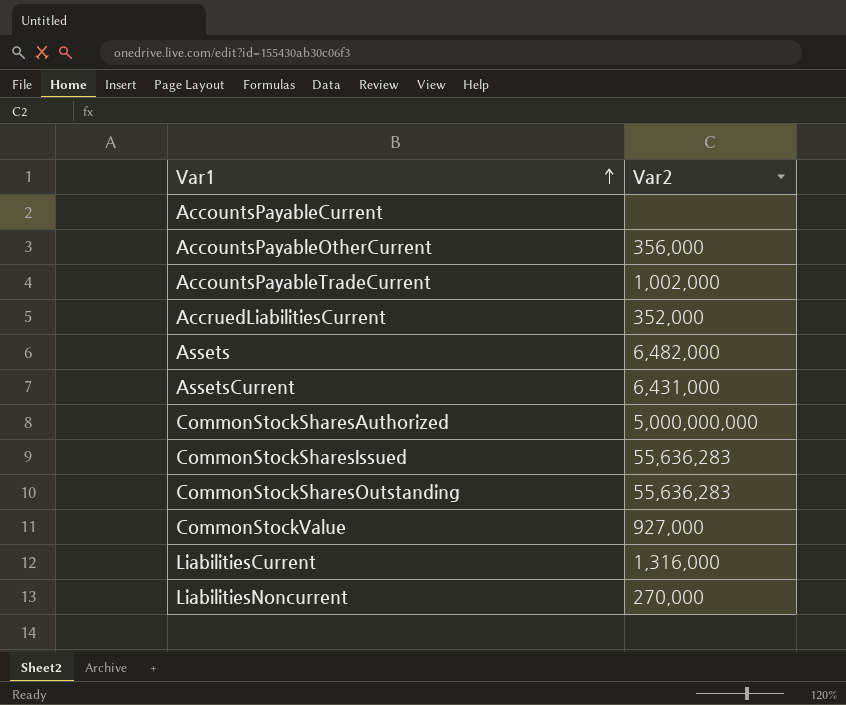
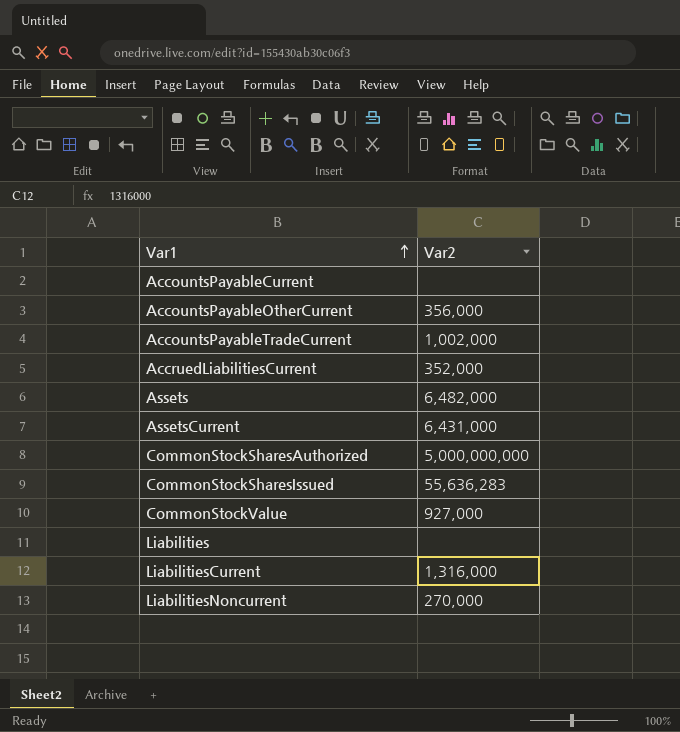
row CommonStockSharesOutstanding: 55,636,283 -> none
row Liabilities: none -> none

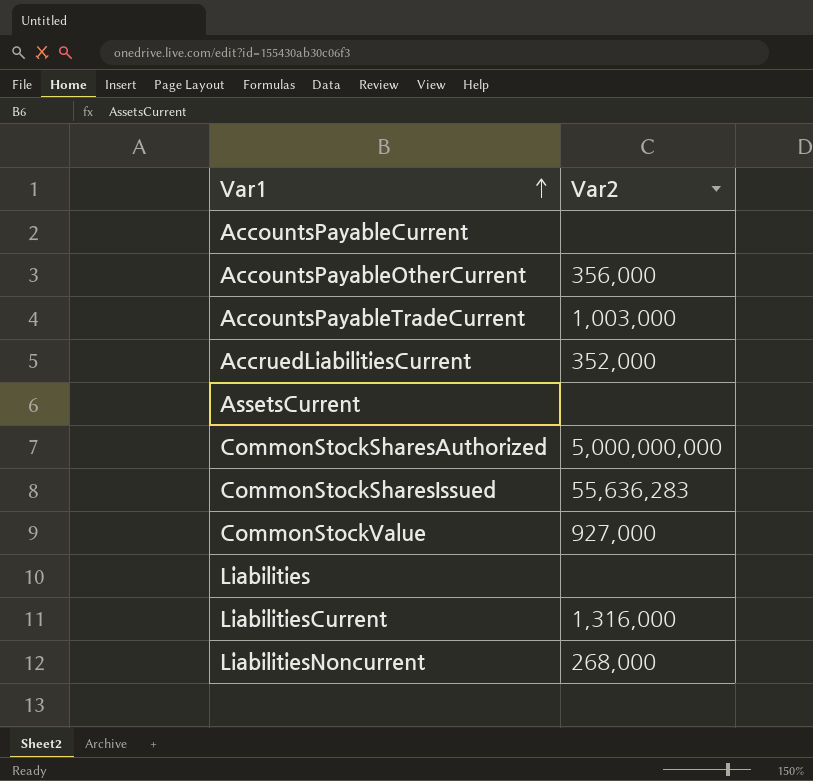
row Assets: 6,482,000 -> none
AccountsPayableTradeCurrent | Var2: 1,002,000 -> 1,003,000
AssetsCurrent | Var2: 6,431,000 -> none
LiabilitiesNoncurrent | Var2: 270,000 -> 268,000

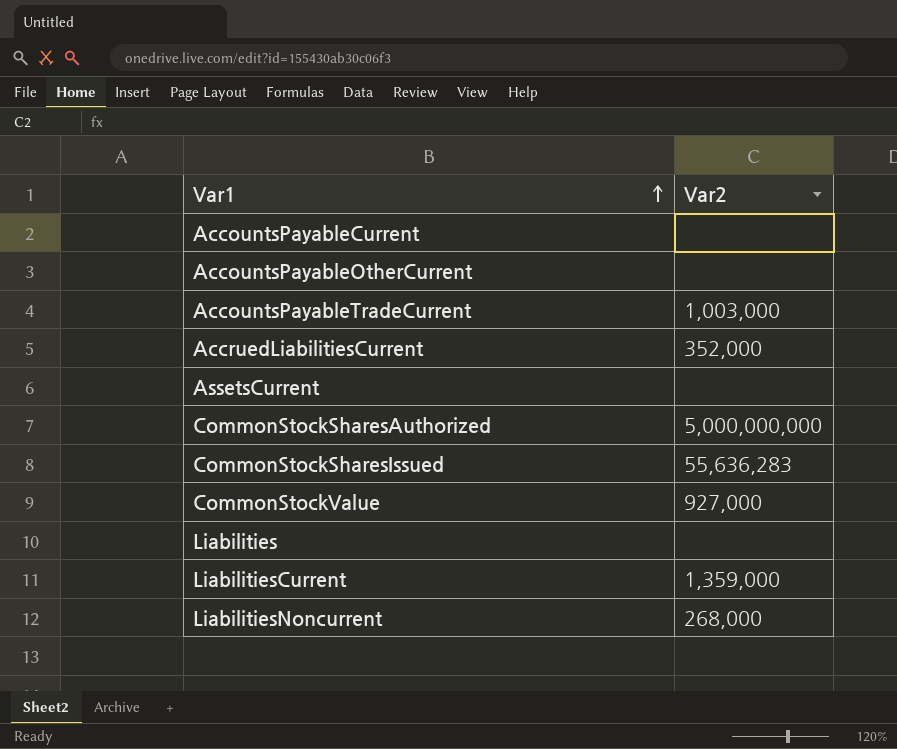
AccountsPayableOtherCurrent | Var2: 356,000 -> none
LiabilitiesCurrent | Var2: 1,316,000 -> 1,359,000

